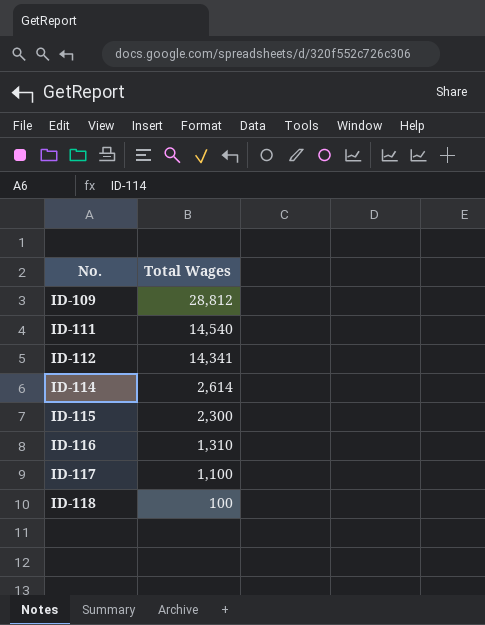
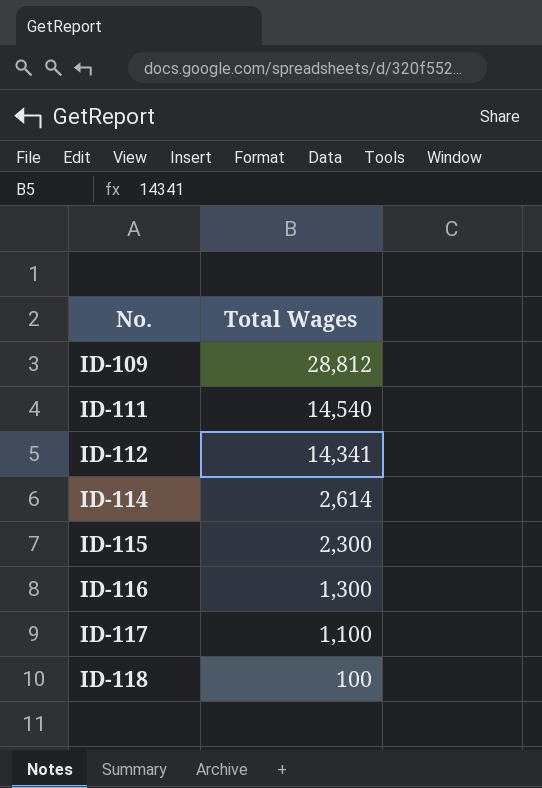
ID-116 | Total Wages: 1,310 -> 1,300

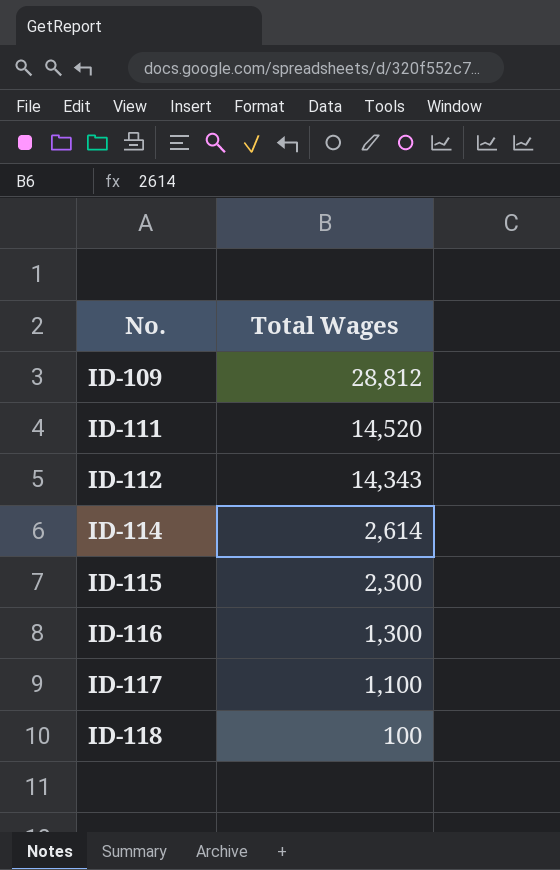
ID-111 | Total Wages: 14,540 -> 14,520
ID-112 | Total Wages: 14,341 -> 14,343

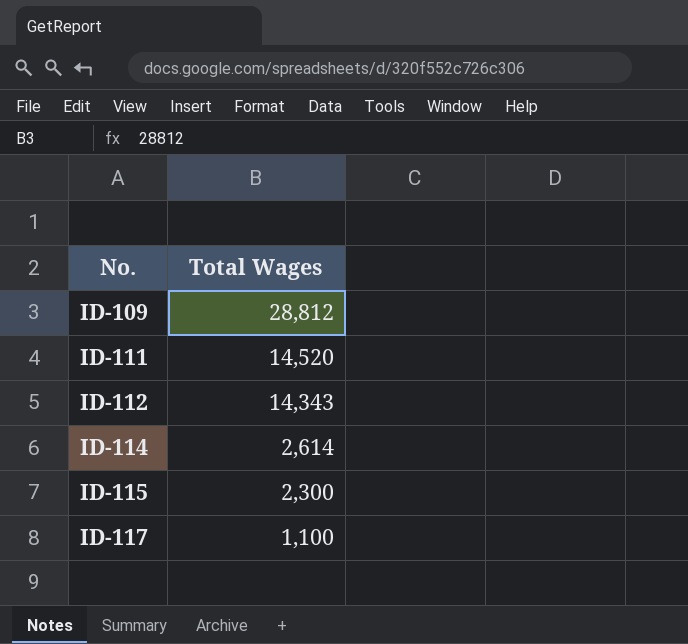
row ID-116: 1,300 -> none
row ID-118: 100 -> none

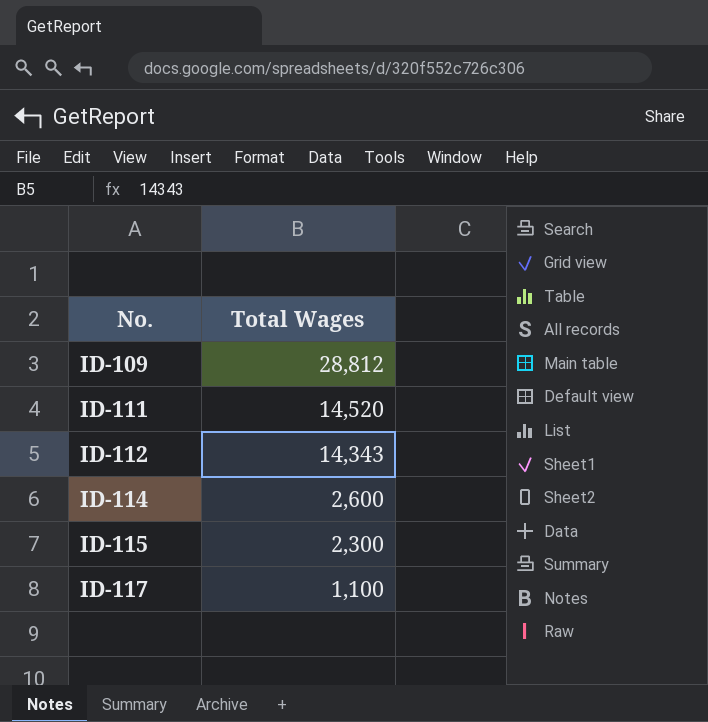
ID-114 | Total Wages: 2,614 -> 2,600

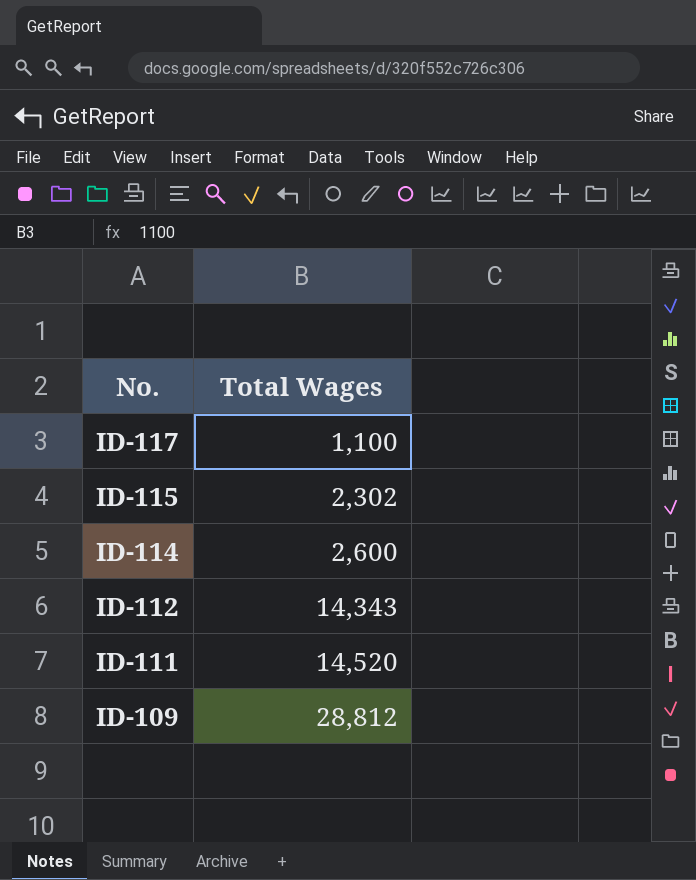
row order: No. ascending -> No. descending
ID-115 | Total Wages: 2,300 -> 2,302

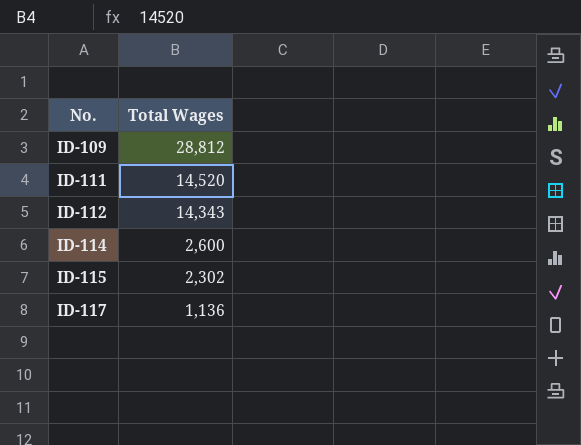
row order: No. descending -> No. ascending
ID-117 | Total Wages: 1,100 -> 1,136

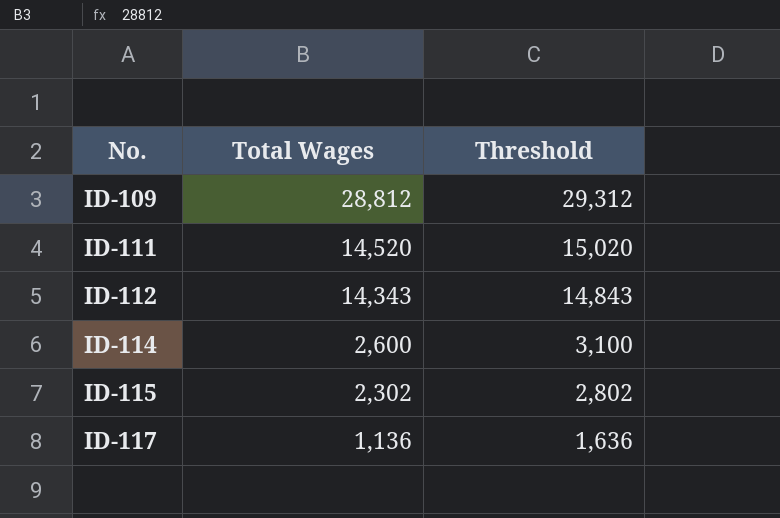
column Threshold | formula: none -> [Total Wages] + 500

